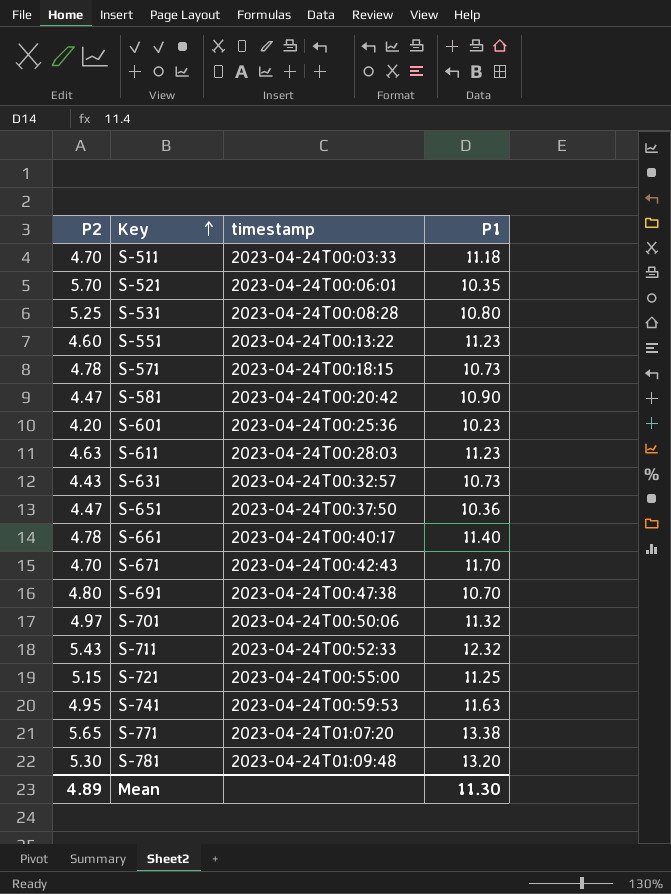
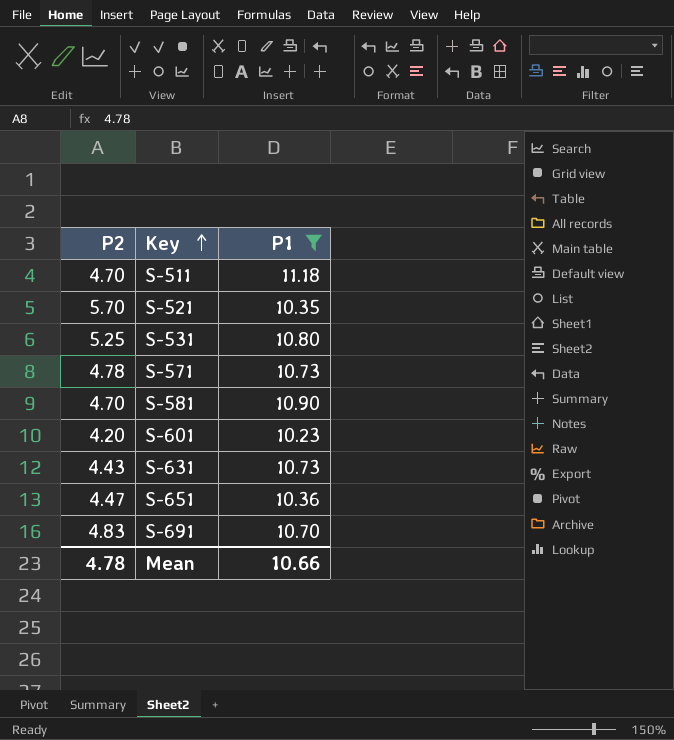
filter: none -> P1 <= 11.18
column timestamp | position: 3 -> none
S-581 | P2: 4.47 -> 4.70
S-691 | P2: 4.80 -> 4.83
Mean | P2: 4.89 -> 4.78
Mean | P1: 11.30 -> 10.66

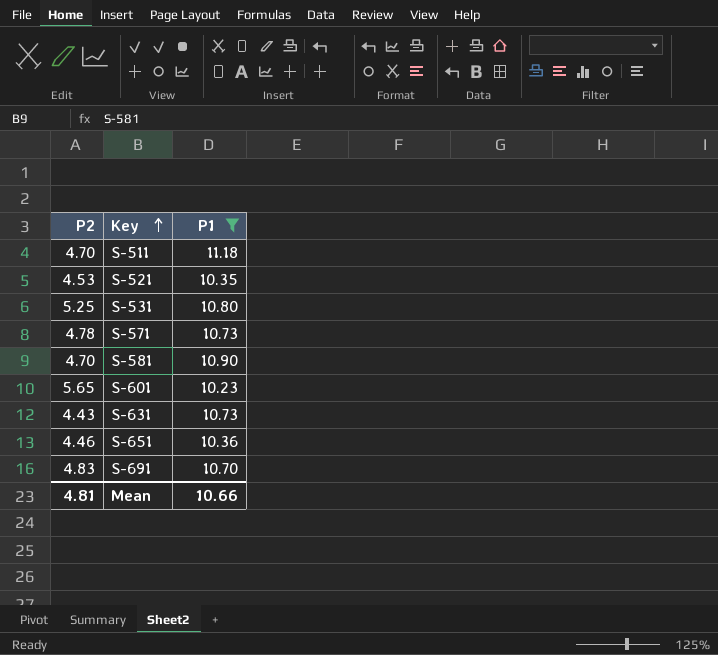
S-521 | P2: 5.70 -> 4.53
S-601 | P2: 4.20 -> 5.65
S-651 | P2: 4.47 -> 4.46
Mean | P2: 4.78 -> 4.81

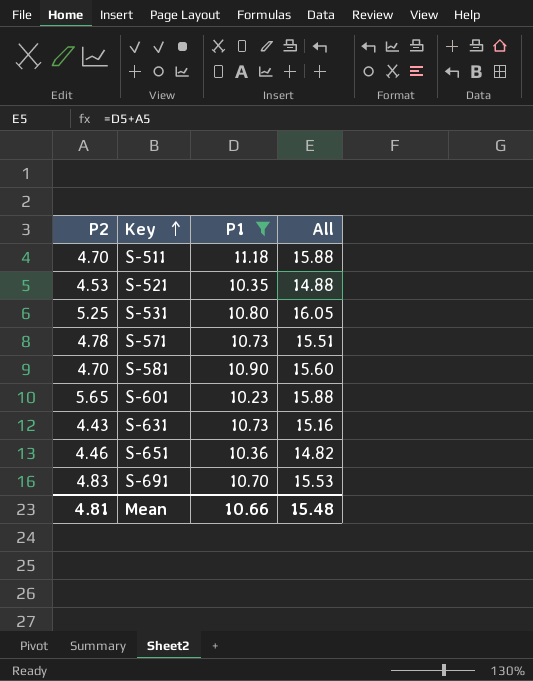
column All | formula: none -> [P2] + [P1]

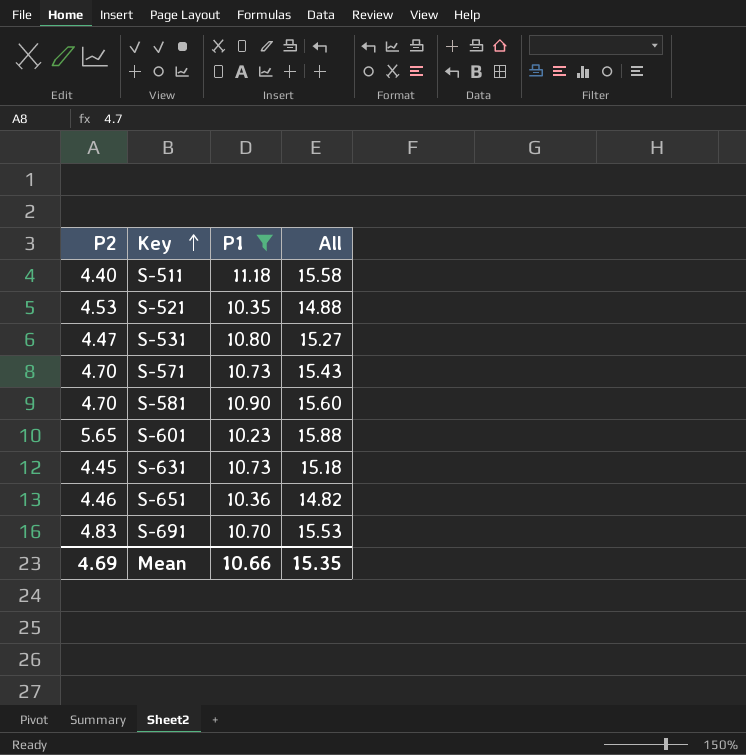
S-511 | P2: 4.70 -> 4.40
S-511 | All: 15.88 -> 15.58
S-531 | P2: 5.25 -> 4.47
S-531 | All: 16.05 -> 15.27
S-571 | P2: 4.78 -> 4.70
S-571 | All: 15.51 -> 15.43
S-631 | P2: 4.43 -> 4.45
S-631 | All: 15.16 -> 15.18
Mean | P2: 4.81 -> 4.69
Mean | All: 15.48 -> 15.35

